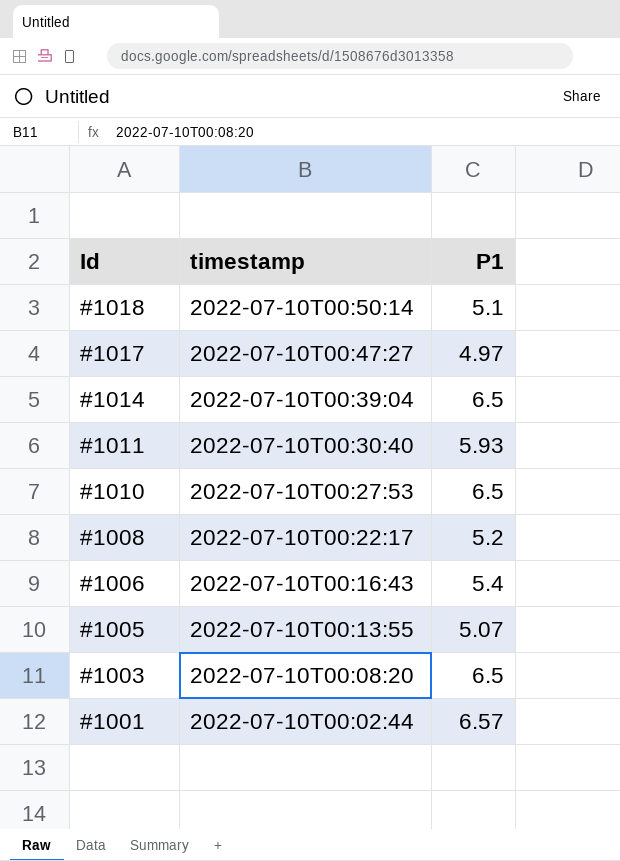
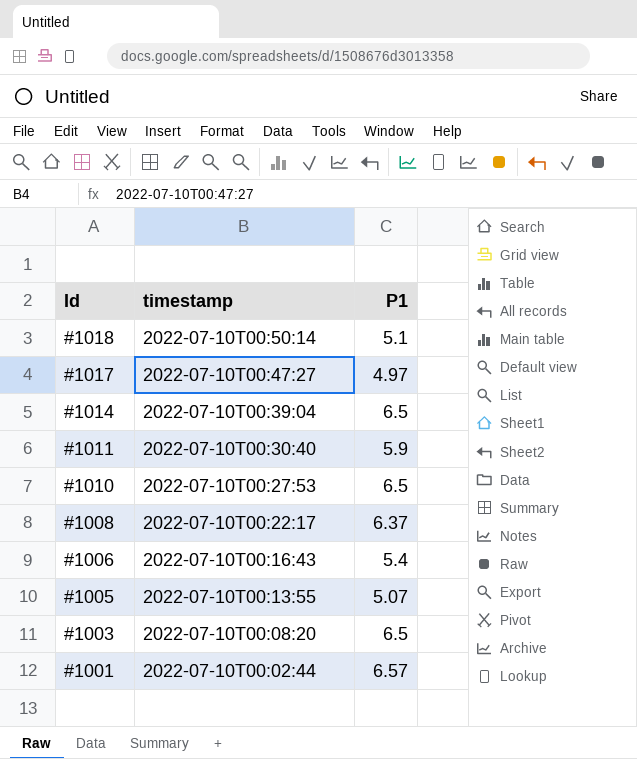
#1011 | P1: 5.93 -> 5.9
#1008 | P1: 5.2 -> 6.37

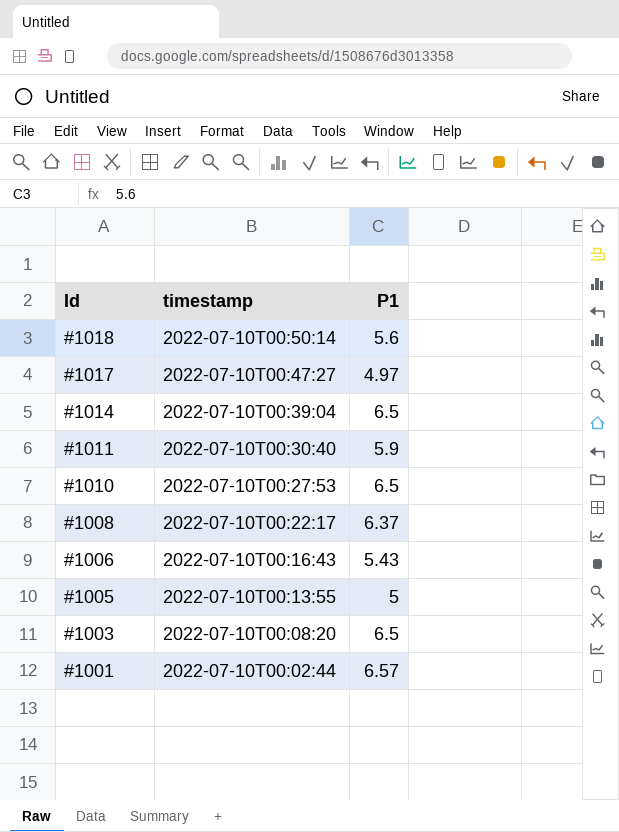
#1018 | P1: 5.1 -> 5.6
#1006 | P1: 5.4 -> 5.43
#1005 | P1: 5.07 -> 5

